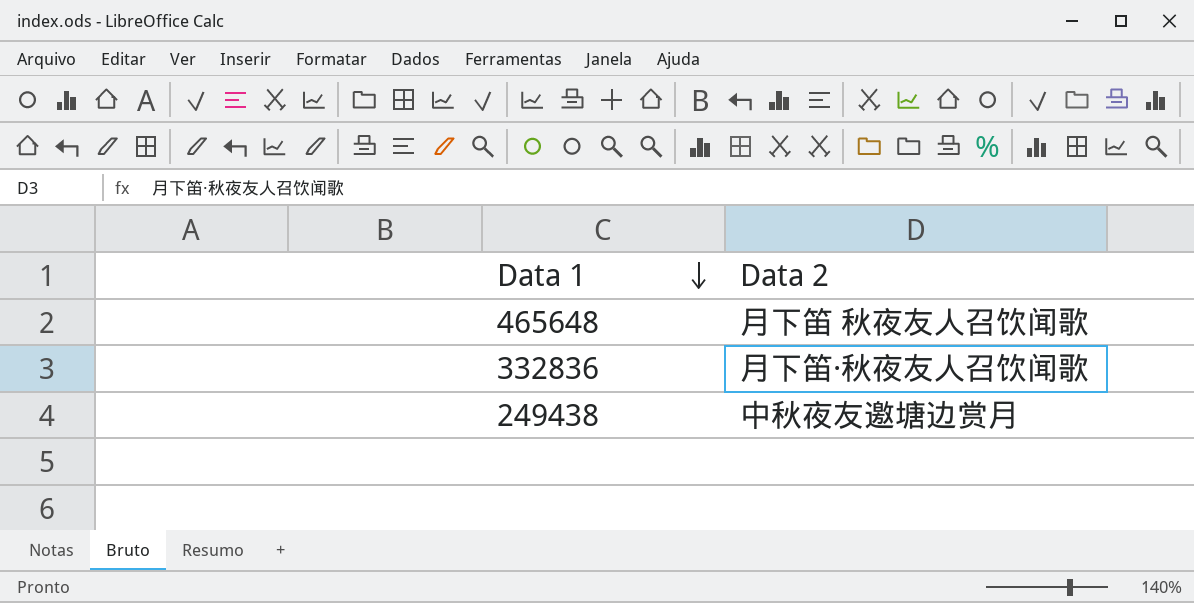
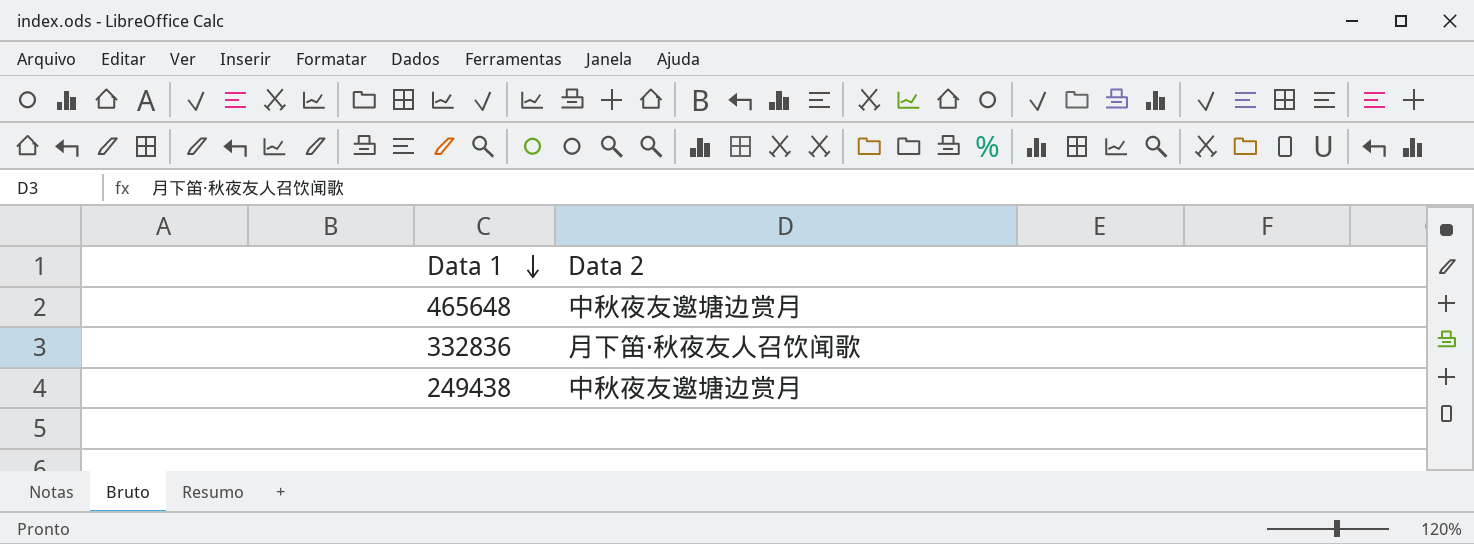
465648 | Data 2: 月下笛 秋夜友人召饮闻歌 -> 中秋夜友邀塘边赏月

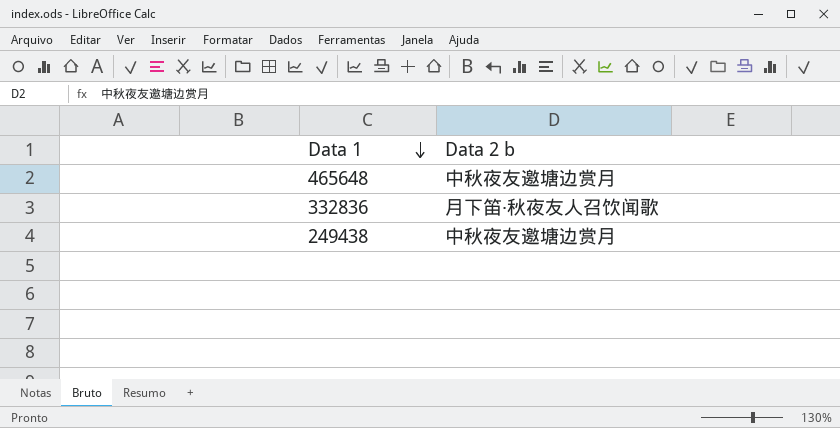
column name: Data 2 -> Data 2 b

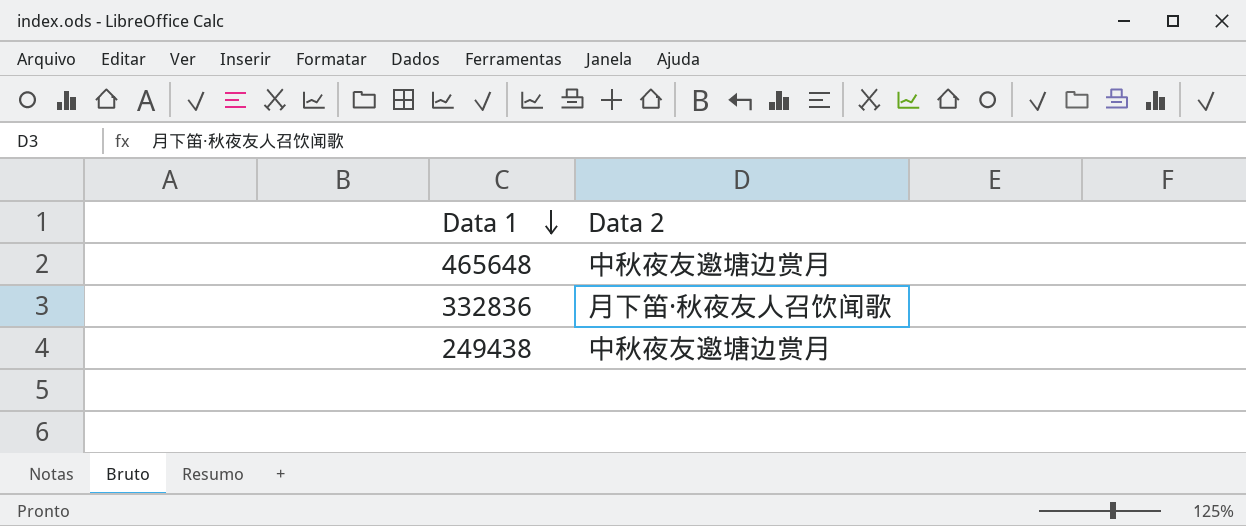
column name: Data 2 b -> Data 2

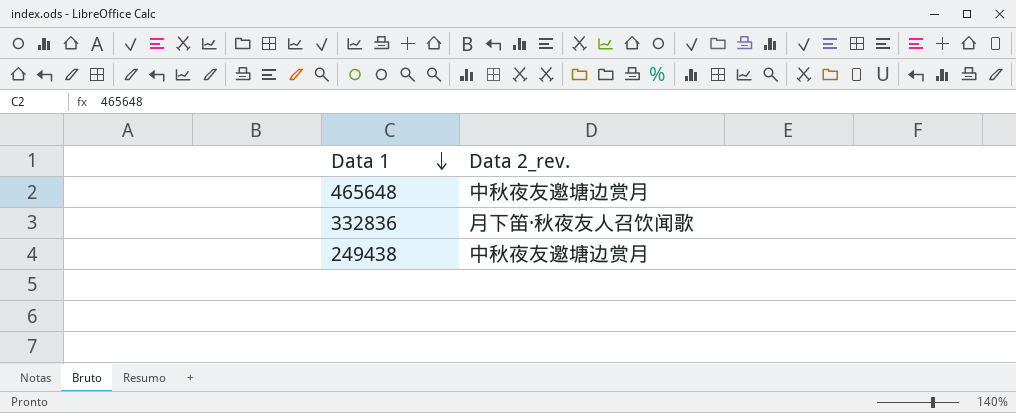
column name: Data 2 -> Data 2_rev.

